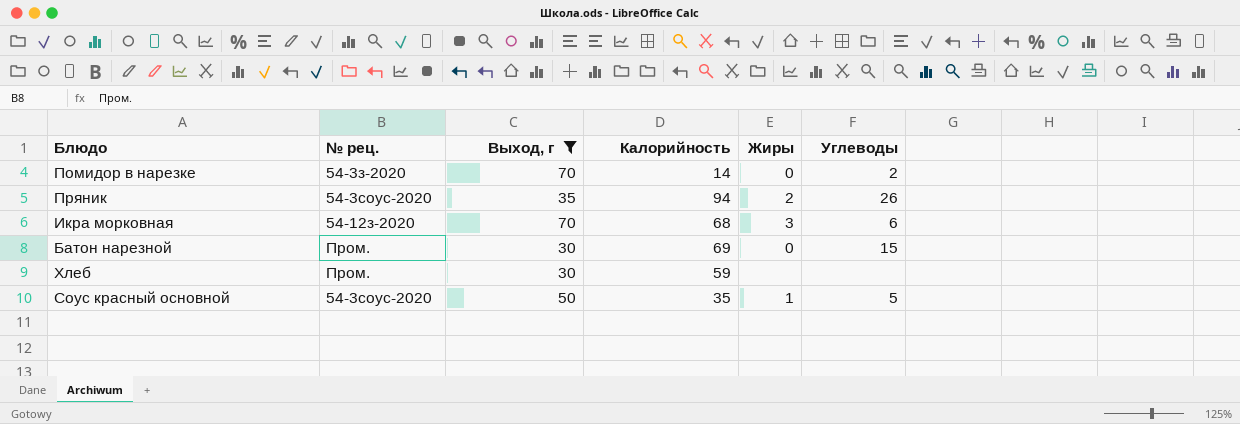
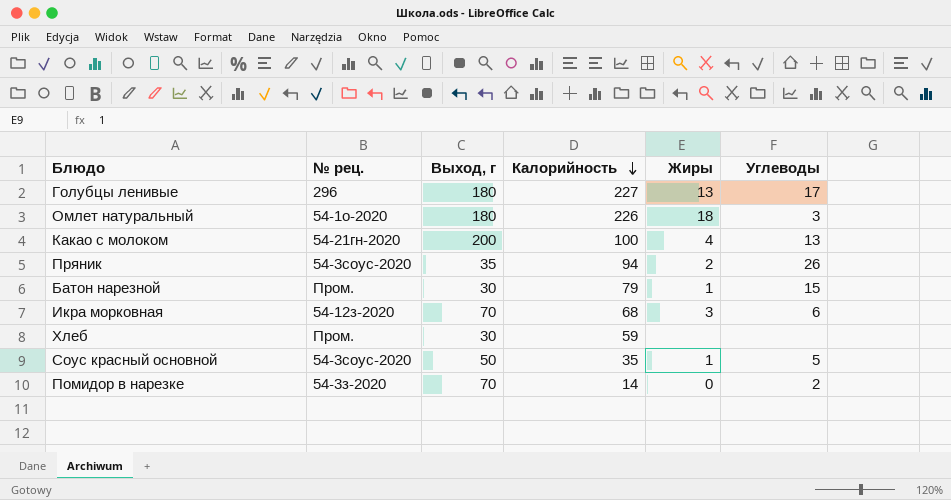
filter: Выход, г <= 70 -> none
row order: none -> Калорийность descending
Батон нарезной | Калорийность: 69 -> 79
Батон нарезной | Жиры: 0 -> 1

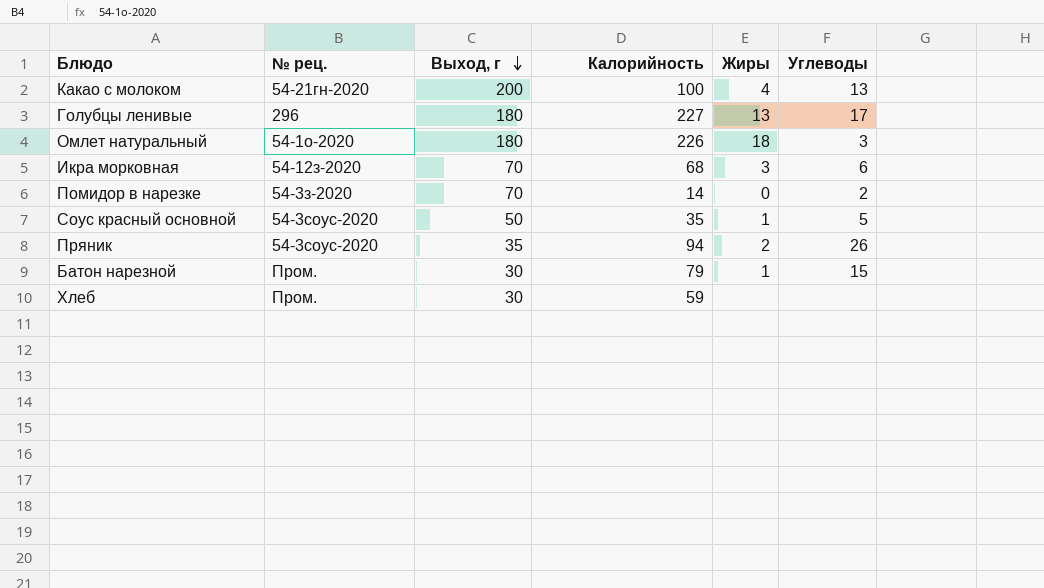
row order: Калорийность descending -> Выход, г descending

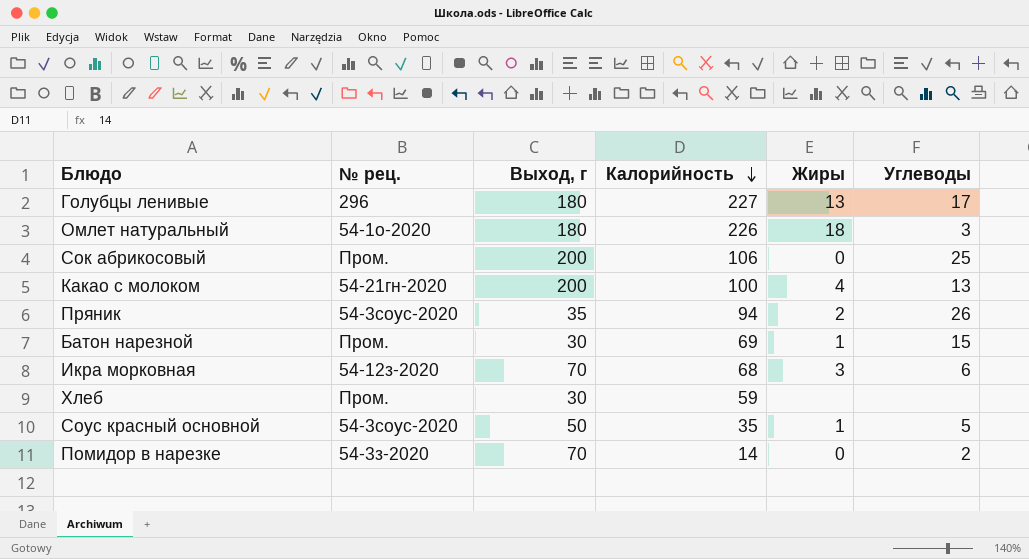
row order: Выход, г descending -> Калорийность descending
row Сок абрикосовый: none -> Пром. | 200 | 106 | 0 | 25
Батон нарезной | Калорийность: 79 -> 69

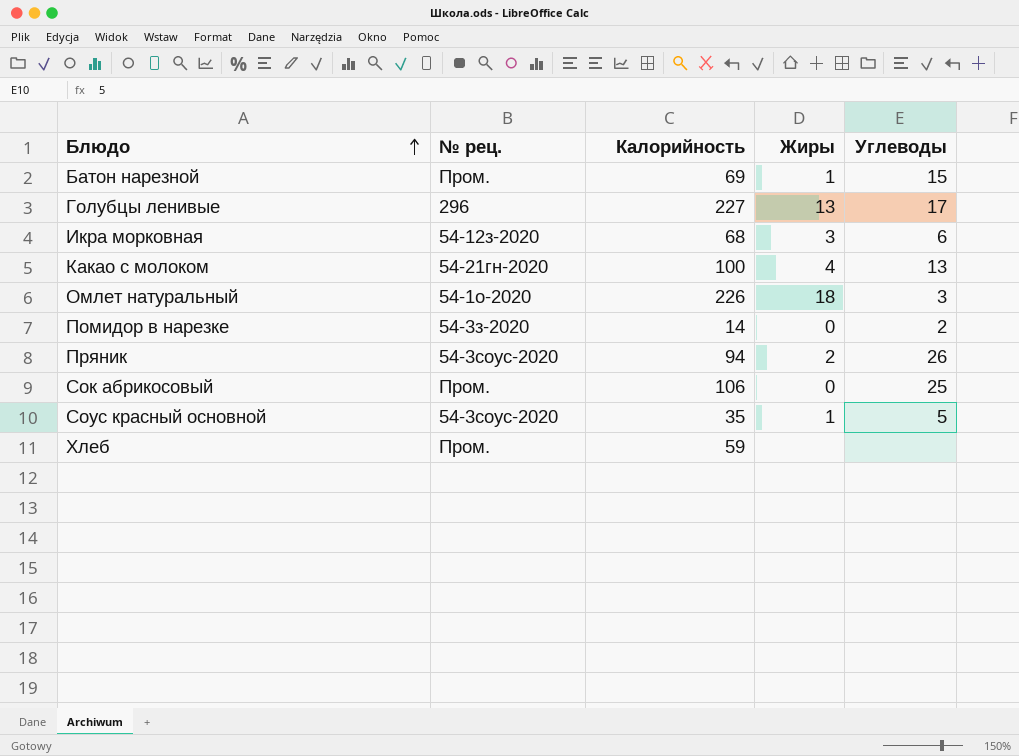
row order: Калорийность descending -> Блюдо ascending
column Выход, г | position: 3 -> none

